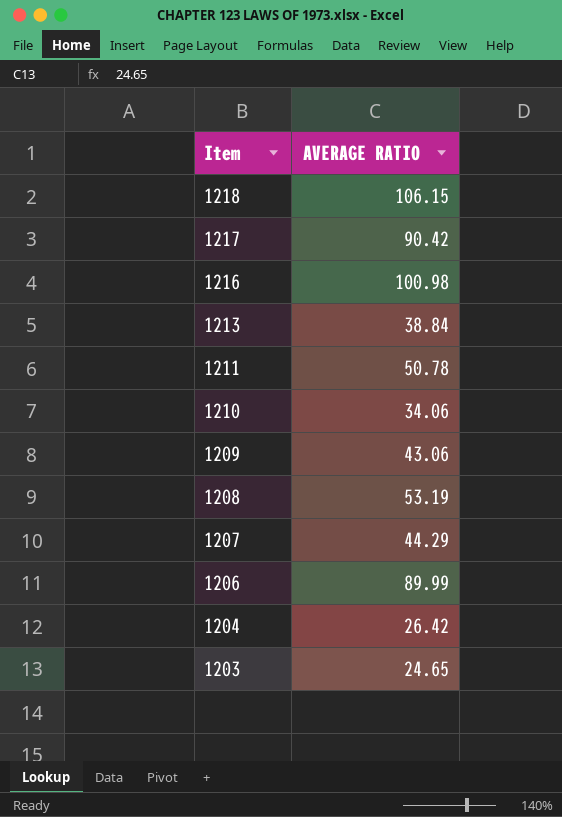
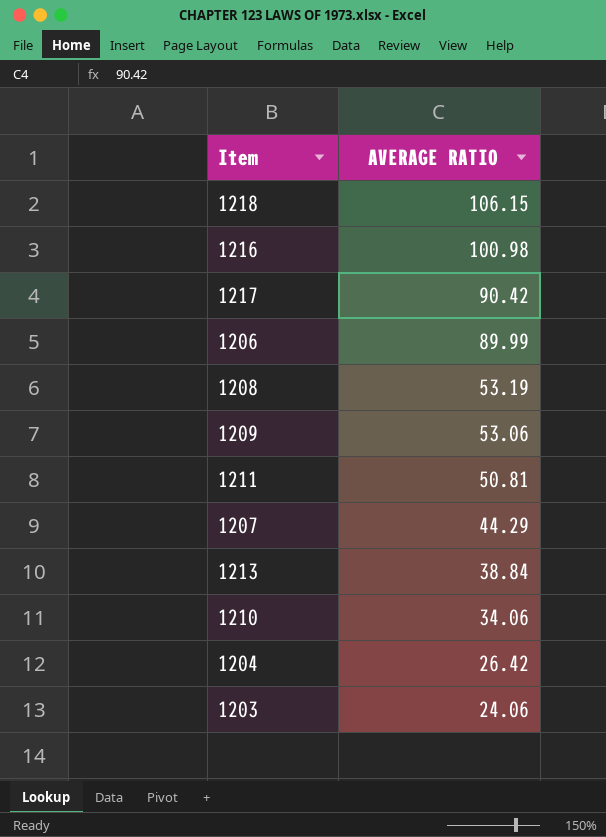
row order: Item descending -> AVERAGE RATIO descending
1209 | AVERAGE RATIO: 43.06 -> 53.06
1211 | AVERAGE RATIO: 50.78 -> 50.81
1203 | AVERAGE RATIO: 24.65 -> 24.06

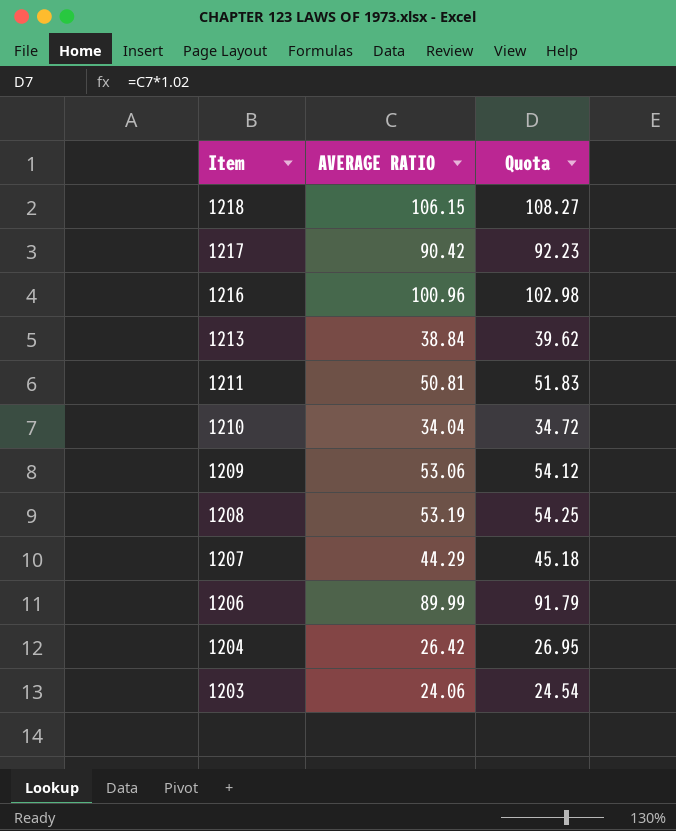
row order: AVERAGE RATIO descending -> Item descending
column Quota | formula: none -> [AVERAGE RATIO] * 1.02
1216 | AVERAGE RATIO: 100.98 -> 100.96
1210 | AVERAGE RATIO: 34.06 -> 34.04

